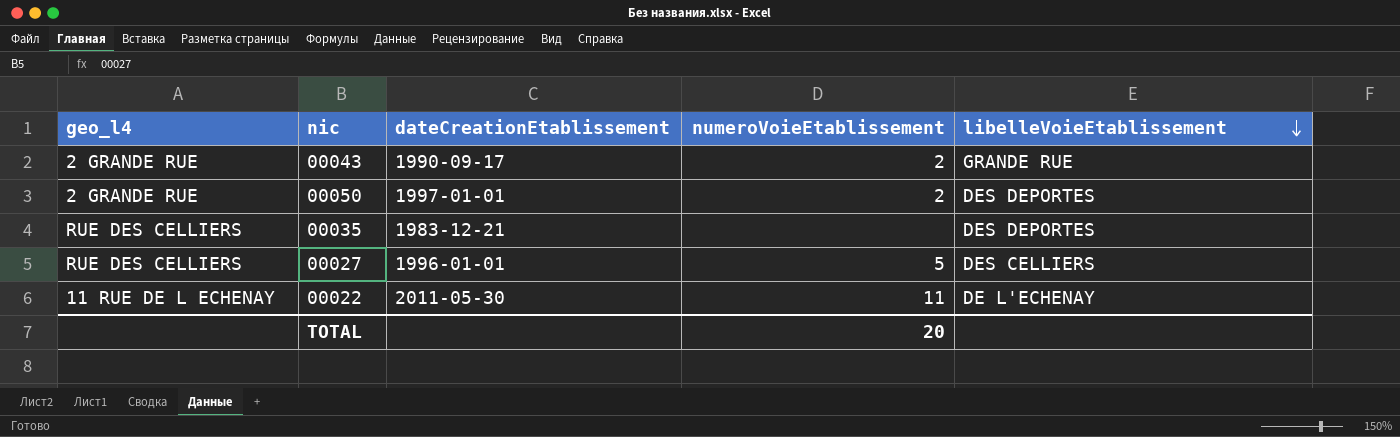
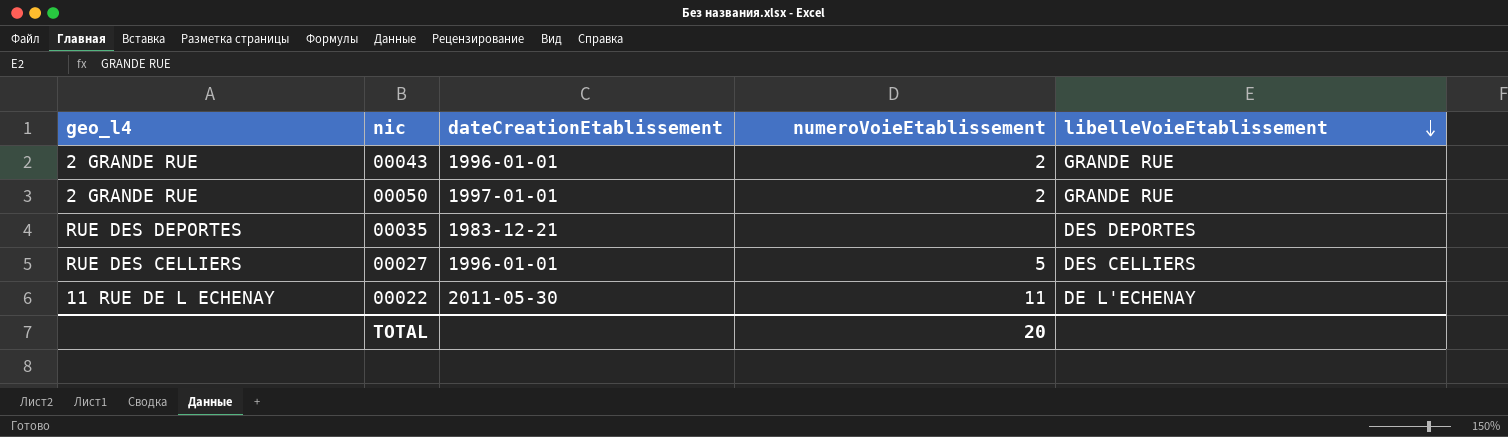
00043 | dateCreationEtablissement: 1990-09-17 -> 1996-01-01
00050 | libelleVoieEtablissement: DES DEPORTES -> GRANDE RUE
00035 | geo_l4: RUE DES CELLIERS -> RUE DES DEPORTES

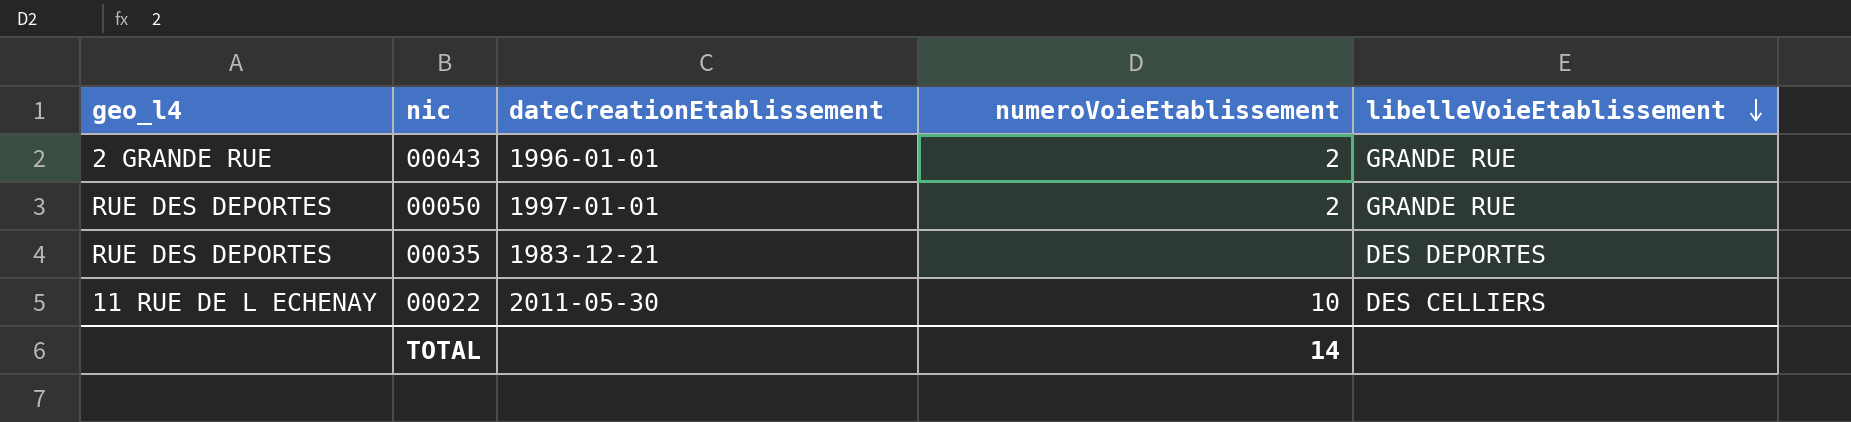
row 00027: RUE DES CELLIERS | 1996-01-01 | 5 | DES CELLIERS -> none
00050 | geo_l4: 2 GRANDE RUE -> RUE DES DEPORTES
00022 | numeroVoieEtablissement: 11 -> 10
00022 | libelleVoieEtablissement: DE L'ECHENAY -> DES CELLIERS
TOTAL | numeroVoieEtablissement: 20 -> 14

